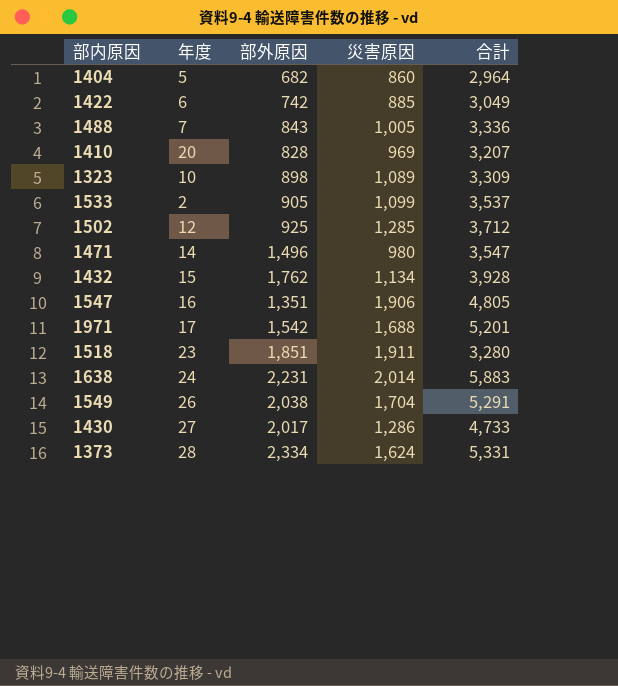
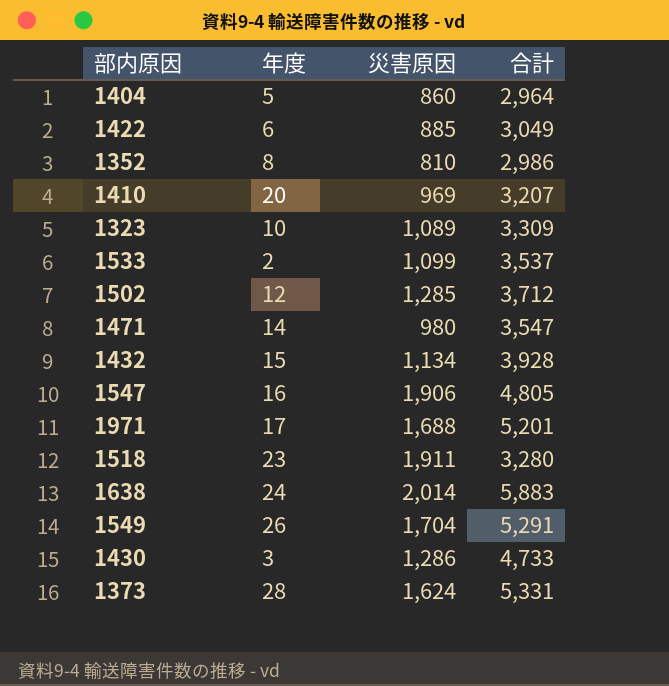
column 部外原因 | position: 3 -> none
row 1488: 7 | 843 | 1,005 | 3,336 -> none
row 1352: none -> 8 | 810 | 2,986
1430 | 年度: 27 -> 3

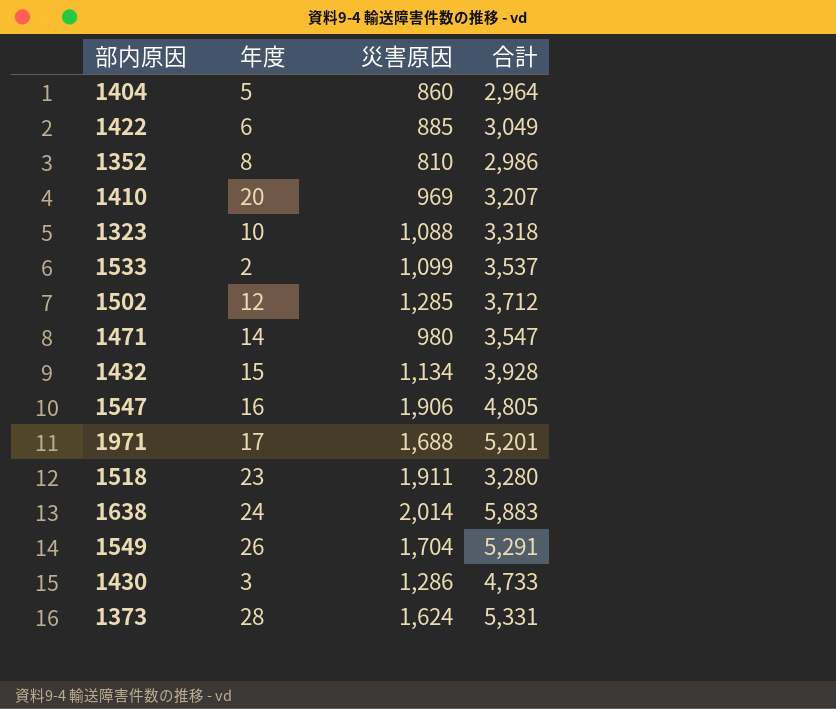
1323 | 災害原因: 1,089 -> 1,088
1323 | 合計: 3,309 -> 3,318

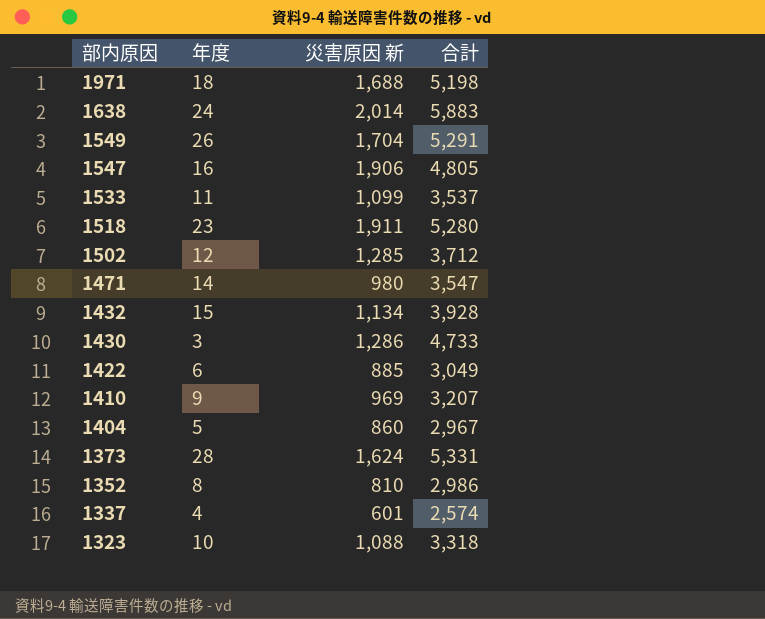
row order: none -> 部内原因 descending
column name: 災害原因 -> 災害原因 新
1971 | 年度: 17 -> 18
1971 | 合計: 5,201 -> 5,198
1533 | 年度: 2 -> 11
1518 | 合計: 3,280 -> 5,280
1410 | 年度: 20 -> 9
1404 | 合計: 2,964 -> 2,967
row 1337: none -> 4 | 601 | 2,574

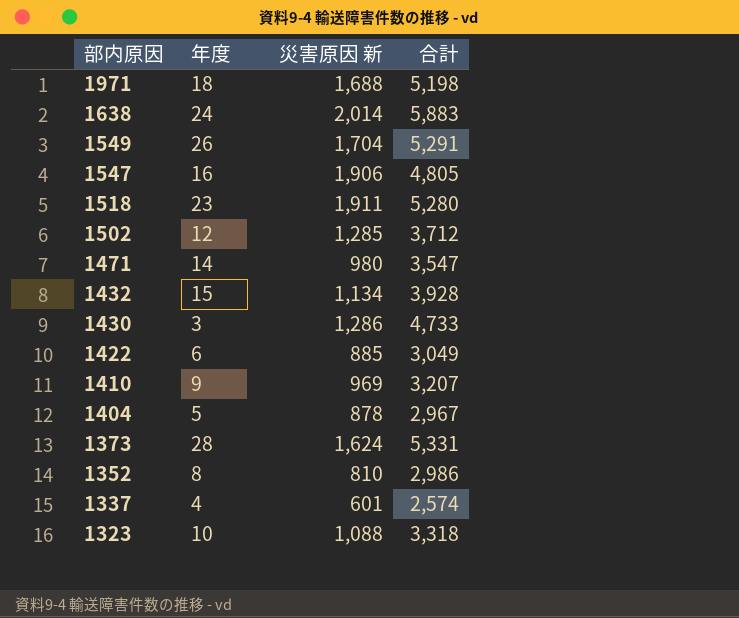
row 1533: 11 | 1,099 | 3,537 -> none
1404 | 災害原因 新: 860 -> 878

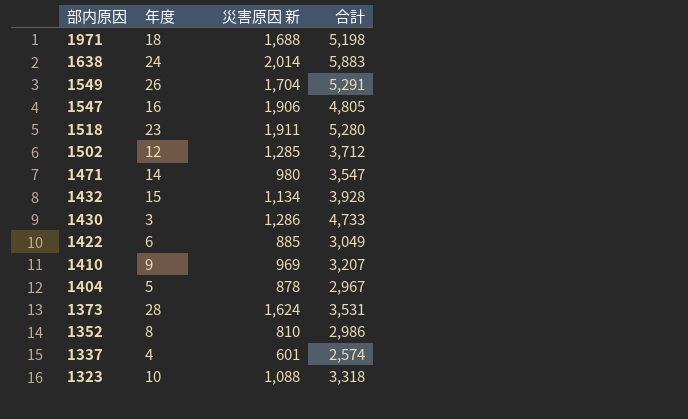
1373 | 合計: 5,331 -> 3,531

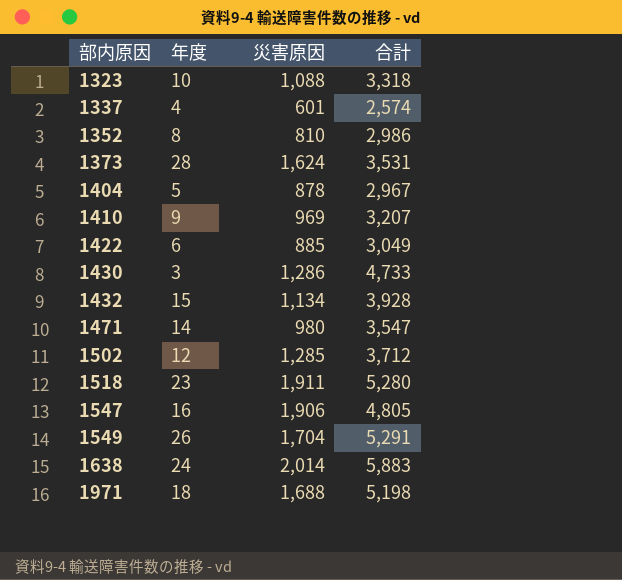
row order: 部内原因 descending -> 部内原因 ascending
column name: 災害原因 新 -> 災害原因

